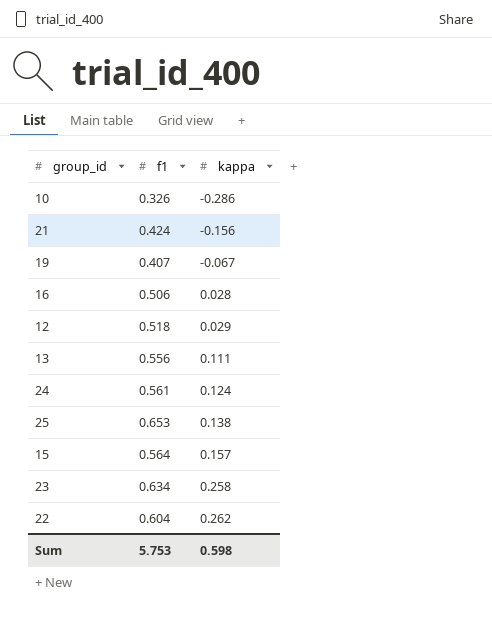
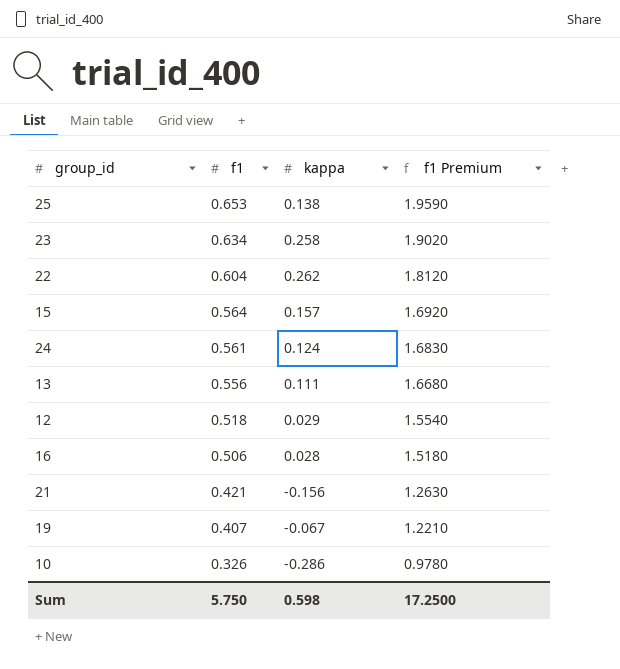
row order: kappa ascending -> f1 descending
column f1 Premium | formula: none -> [f1] * 3
21 | f1: 0.424 -> 0.421
Sum | f1: 5.753 -> 5.750

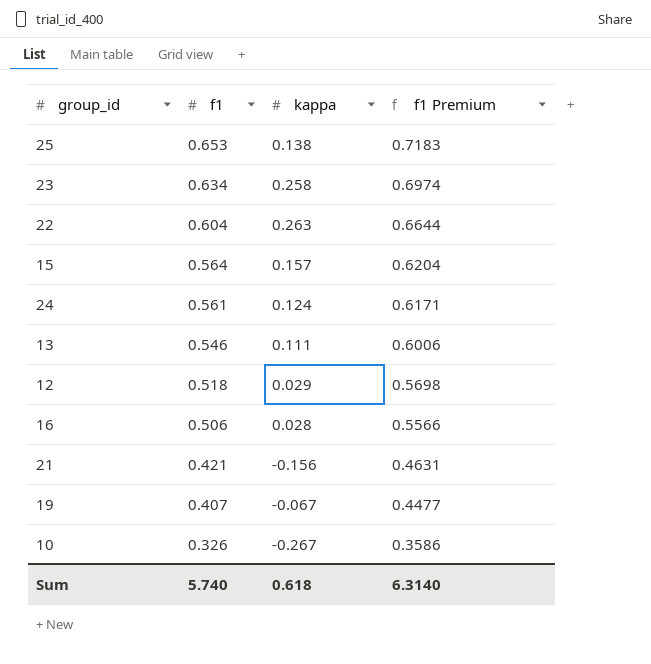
column f1 Premium | formula: [f1] * 3 -> [f1] * 1.1
22 | kappa: 0.262 -> 0.263
13 | f1: 0.556 -> 0.546
10 | kappa: -0.286 -> -0.267
Sum | f1: 5.750 -> 5.740
Sum | kappa: 0.598 -> 0.618
Sum | f1 Premium: 17.2500 -> 6.3140

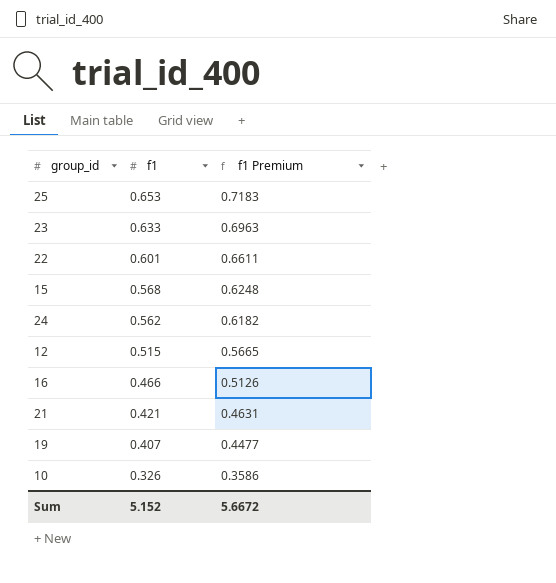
column kappa | position: 3 -> none
row 13: 0.546 | 0.111 | 0.6006 -> none
23 | f1: 0.634 -> 0.633
23 | f1 Premium: 0.6974 -> 0.6963
22 | f1: 0.604 -> 0.601
22 | f1 Premium: 0.6644 -> 0.6611
15 | f1: 0.564 -> 0.568
15 | f1 Premium: 0.6204 -> 0.6248
24 | f1: 0.561 -> 0.562
24 | f1 Premium: 0.6171 -> 0.6182
12 | f1: 0.518 -> 0.515
12 | f1 Premium: 0.5698 -> 0.5665
16 | f1: 0.506 -> 0.466
16 | f1 Premium: 0.5566 -> 0.5126
Sum | f1: 5.740 -> 5.152
Sum | f1 Premium: 6.3140 -> 5.6672

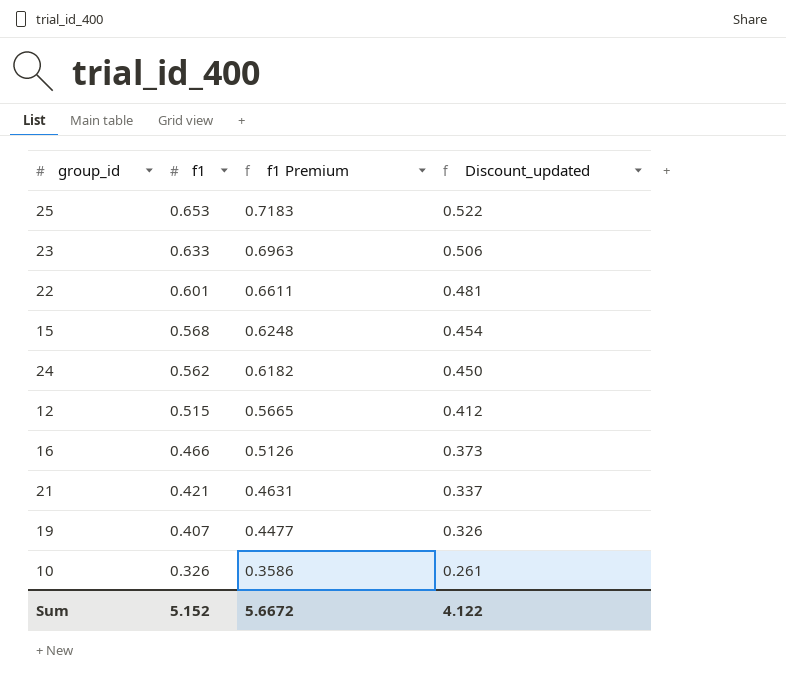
column Discount_updated | formula: none -> [f1] * 0.8

